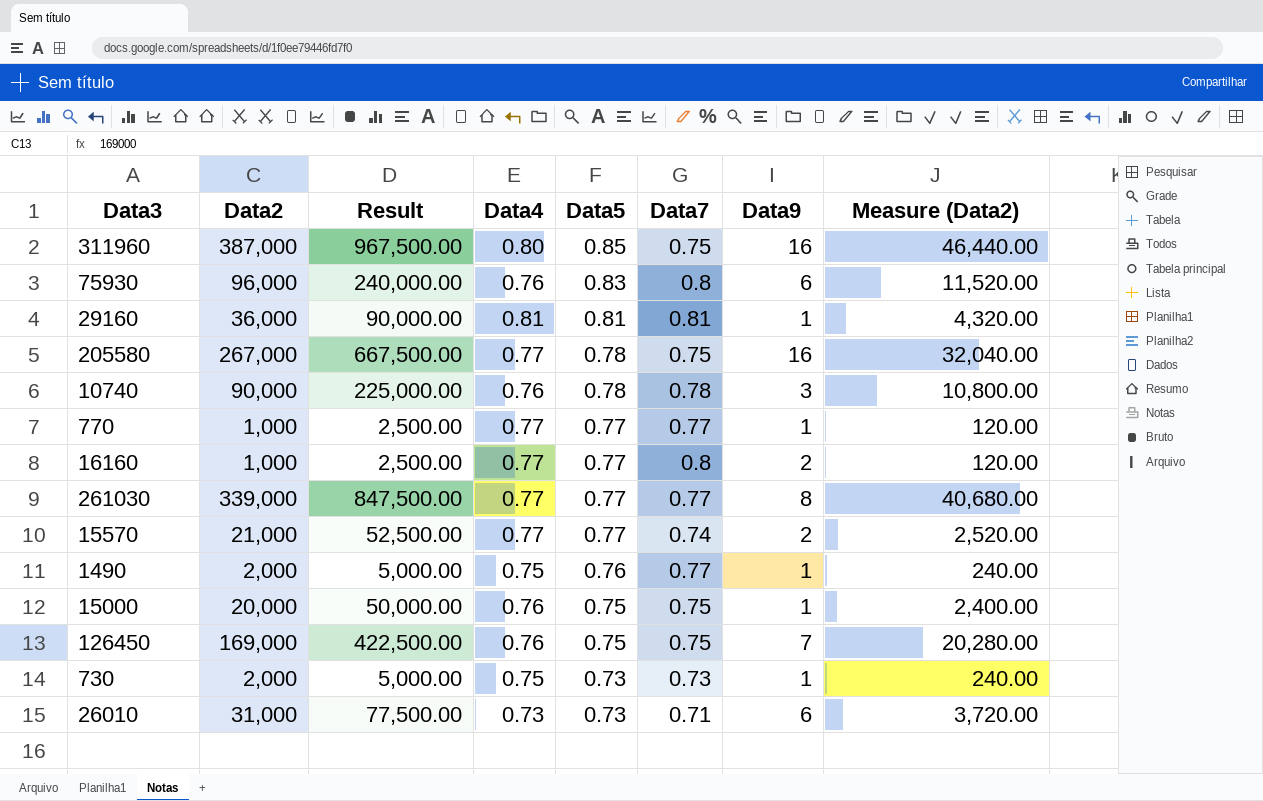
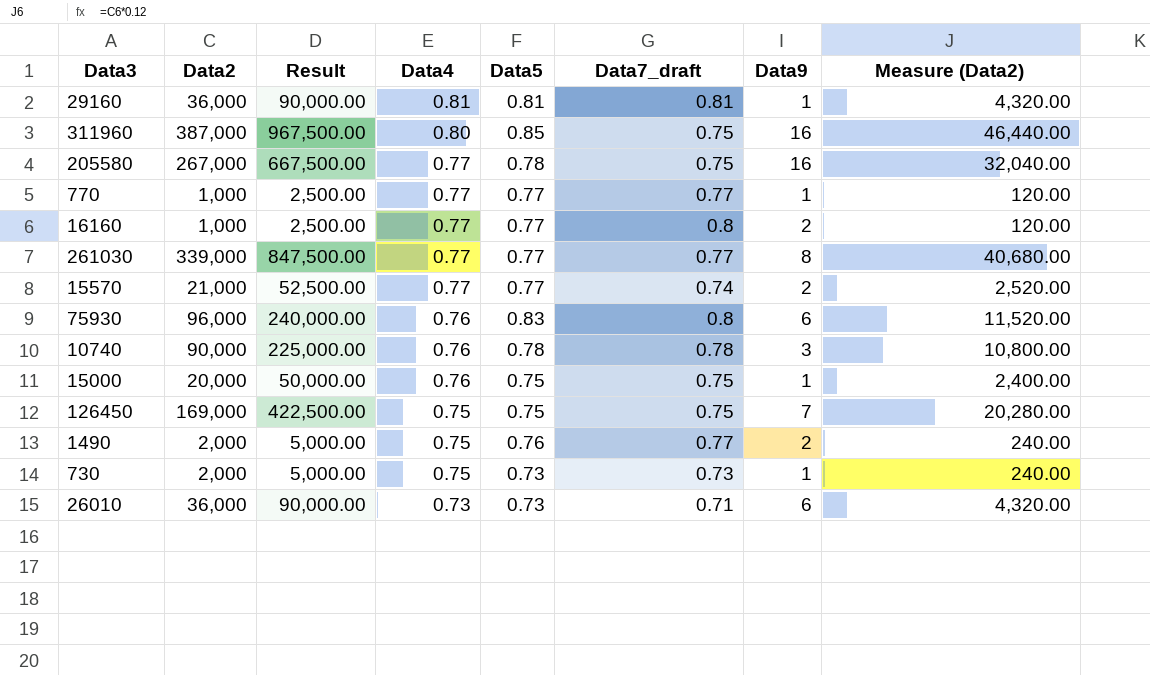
row order: Data5 descending -> Data4 descending
column name: Data7 -> Data7_draft
126450 | Data4: 0.76 -> 0.75
1490 | Data9: 1 -> 2
26010 | Data2: 31,000 -> 36,000
26010 | Result: 77,500.00 -> 90,000.00
26010 | Measure (Data2): 3,720.00 -> 4,320.00

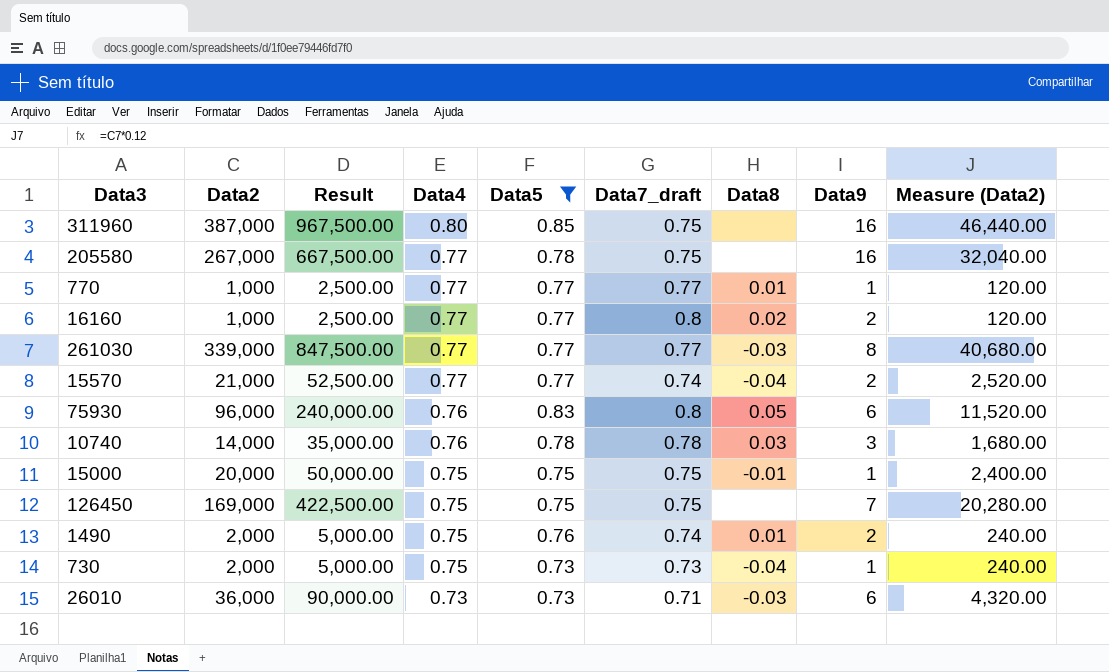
filter: none -> Data5 != 0.81
column Data8 | position: none -> 7
10740 | Data2: 90,000 -> 14,000
10740 | Result: 225,000.00 -> 35,000.00
10740 | Measure (Data2): 10,800.00 -> 1,680.00
15000 | Data4: 0.76 -> 0.75
1490 | Data7_draft: 0.77 -> 0.74

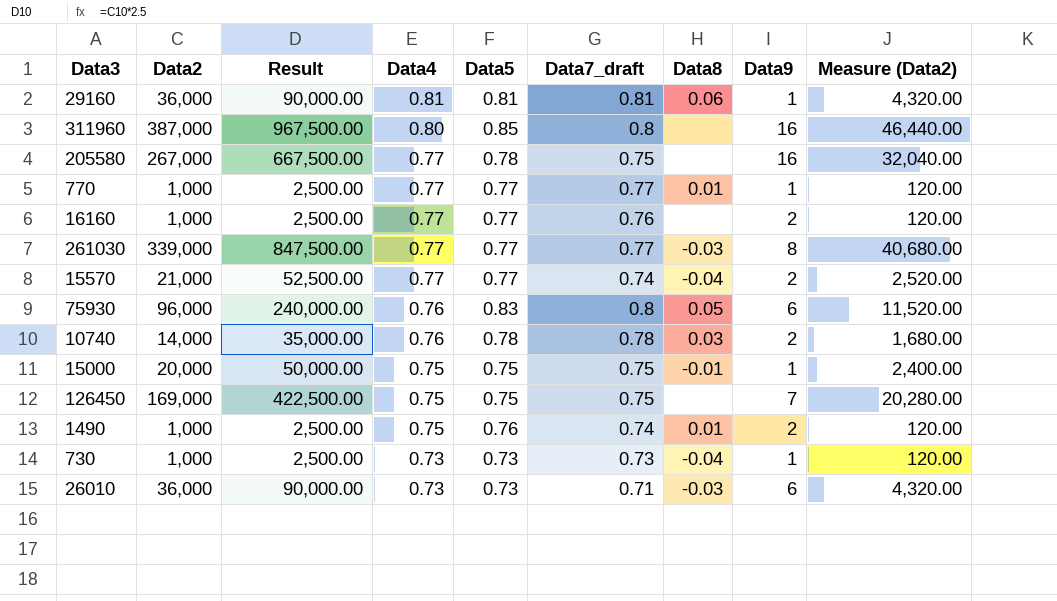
filter: Data5 != 0.81 -> none
311960 | Data7_draft: 0.75 -> 0.8
16160 | Data7_draft: 0.8 -> 0.76
16160 | Data8: 0.02 -> none
10740 | Data9: 3 -> 2
1490 | Data2: 2,000 -> 1,000
1490 | Result: 5,000.00 -> 2,500.00
1490 | Measure (Data2): 240.00 -> 120.00
730 | Data2: 2,000 -> 1,000
730 | Result: 5,000.00 -> 2,500.00
730 | Data4: 0.75 -> 0.73
730 | Measure (Data2): 240.00 -> 120.00

